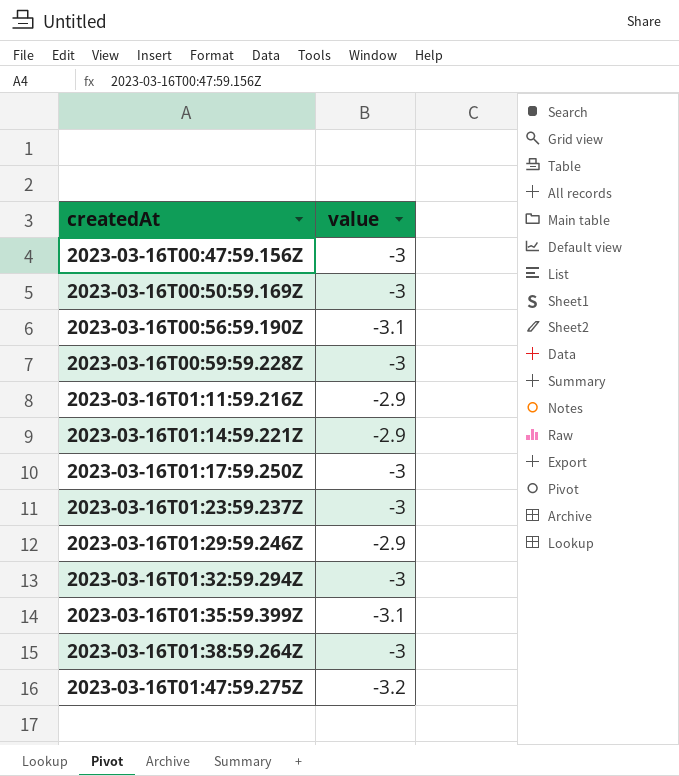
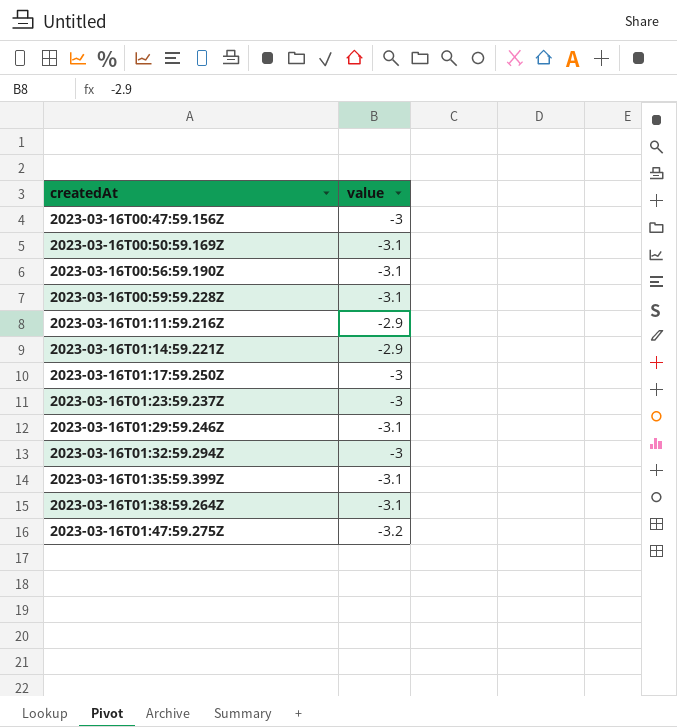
2023-03-16T00:50:59.169Z | value: -3 -> -3.1
2023-03-16T00:59:59.228Z | value: -3 -> -3.1
2023-03-16T01:29:59.246Z | value: -2.9 -> -3.1
2023-03-16T01:38:59.264Z | value: -3 -> -3.1

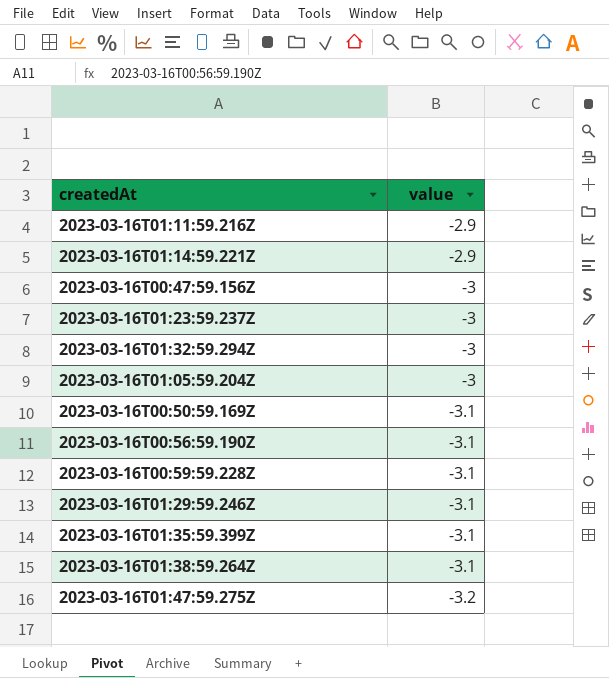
row order: createdAt ascending -> value descending
row 2023-03-16T01:17:59.250Z: -3 -> none
row 2023-03-16T01:05:59.204Z: none -> -3

